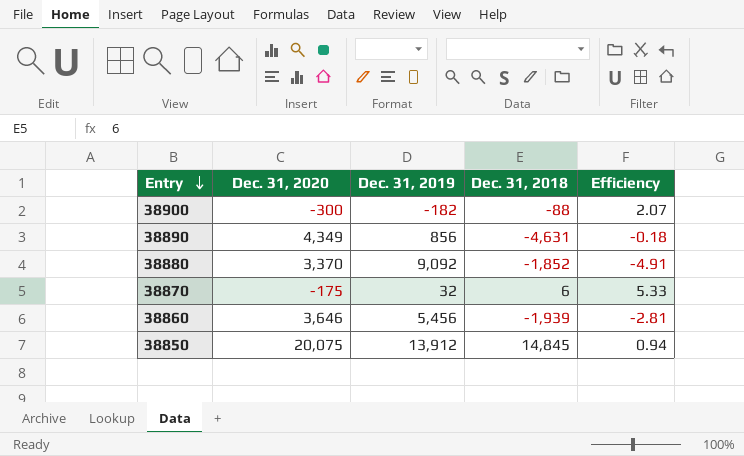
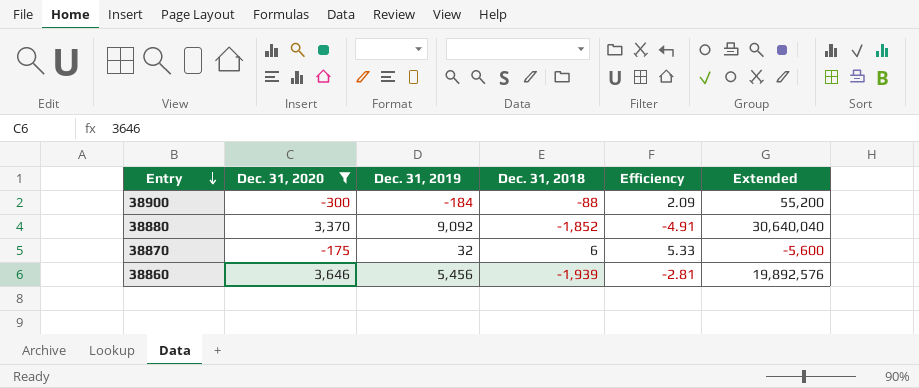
filter: none -> Dec. 31, 2020 <= 3,646
column Extended | formula: none -> [Dec. 31, 2020] * [Dec. 31, 2019]
38900 | Dec. 31, 2019: -182 -> -184
38900 | Efficiency: 2.07 -> 2.09

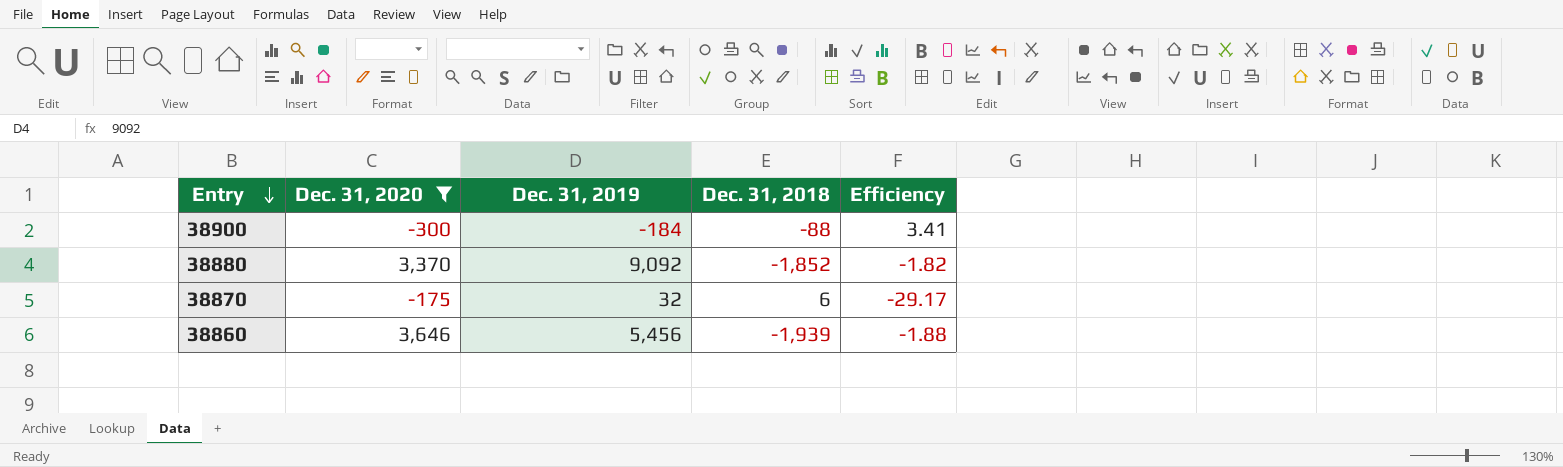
column Extended | formula: [Dec. 31, 2020] * [Dec. 31, 2019] -> none
column Efficiency | formula: [Dec. 31, 2019] / [Dec. 31, 2018] -> [Dec. 31, 2020] / [Dec. 31, 2018]

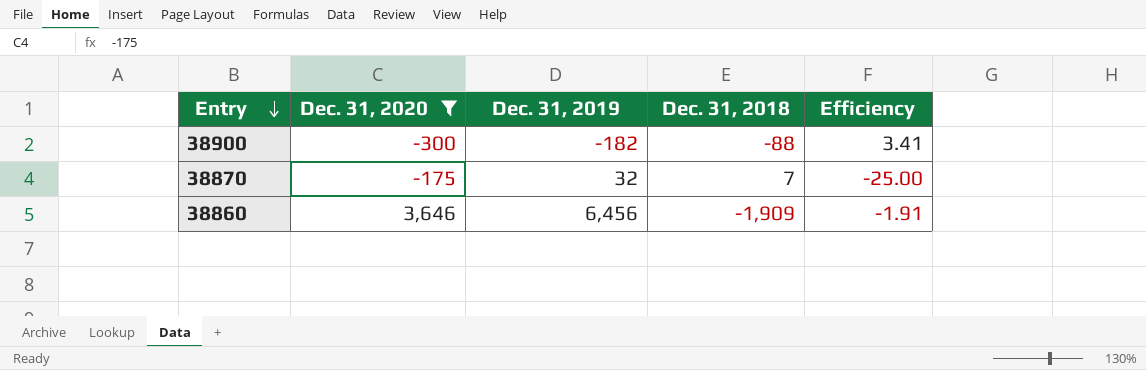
row 38880: 3,370 | 9,092 | -1,852 | -1.82 -> none
38900 | Dec. 31, 2019: -184 -> -182
38870 | Dec. 31, 2018: 6 -> 7
38870 | Efficiency: -29.17 -> -25.00
38860 | Dec. 31, 2019: 5,456 -> 6,456
38860 | Dec. 31, 2018: -1,939 -> -1,909
38860 | Efficiency: -1.88 -> -1.91

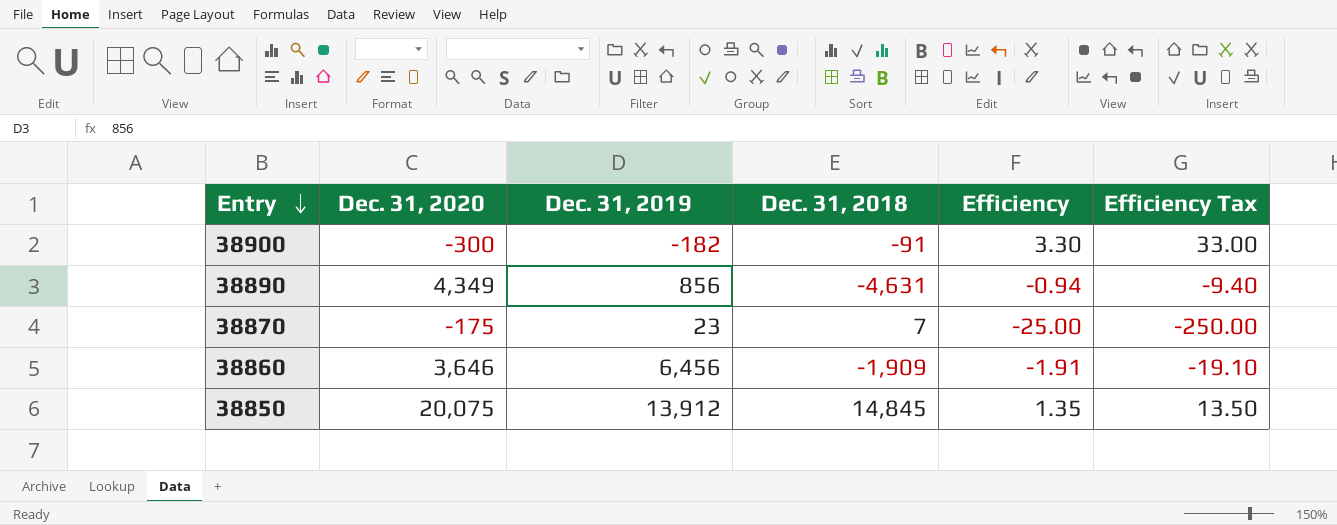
filter: Dec. 31, 2020 <= 3,646 -> none
column Efficiency Tax | formula: none -> [Efficiency] * 10
38900 | Dec. 31, 2018: -88 -> -91
38900 | Efficiency: 3.41 -> 3.30
38870 | Dec. 31, 2019: 32 -> 23

